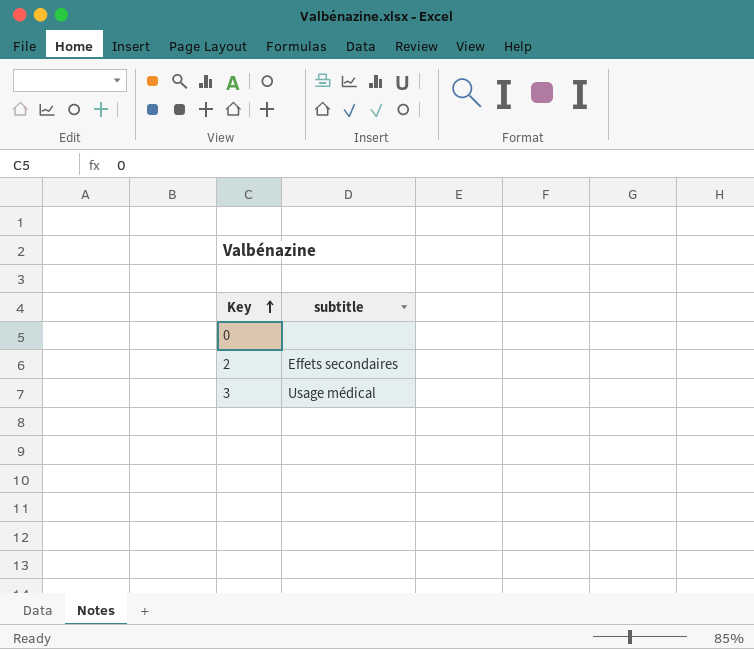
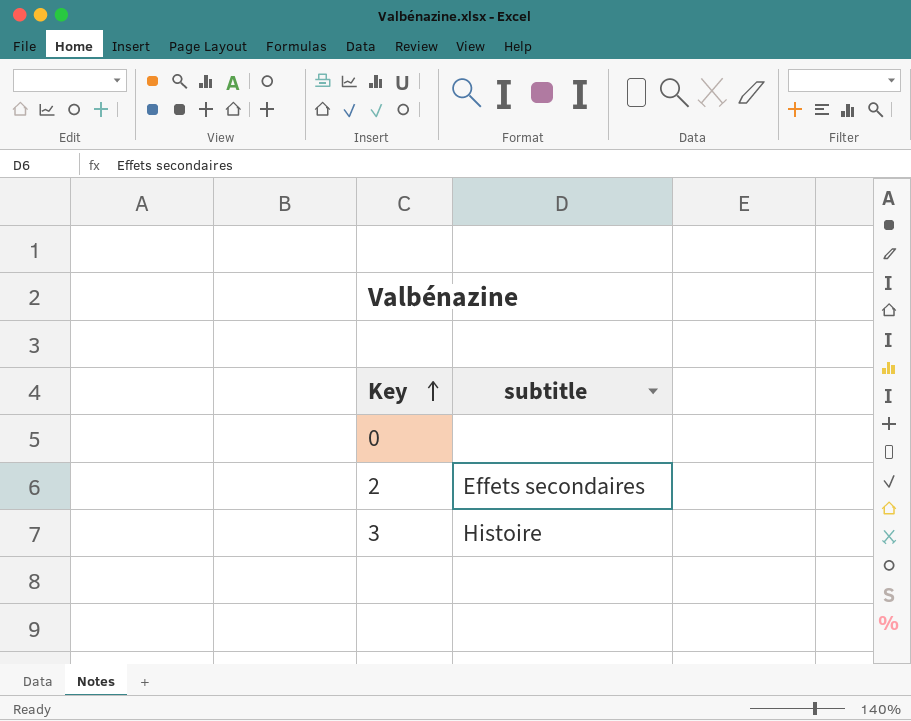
3 | subtitle: Usage médical -> Histoire

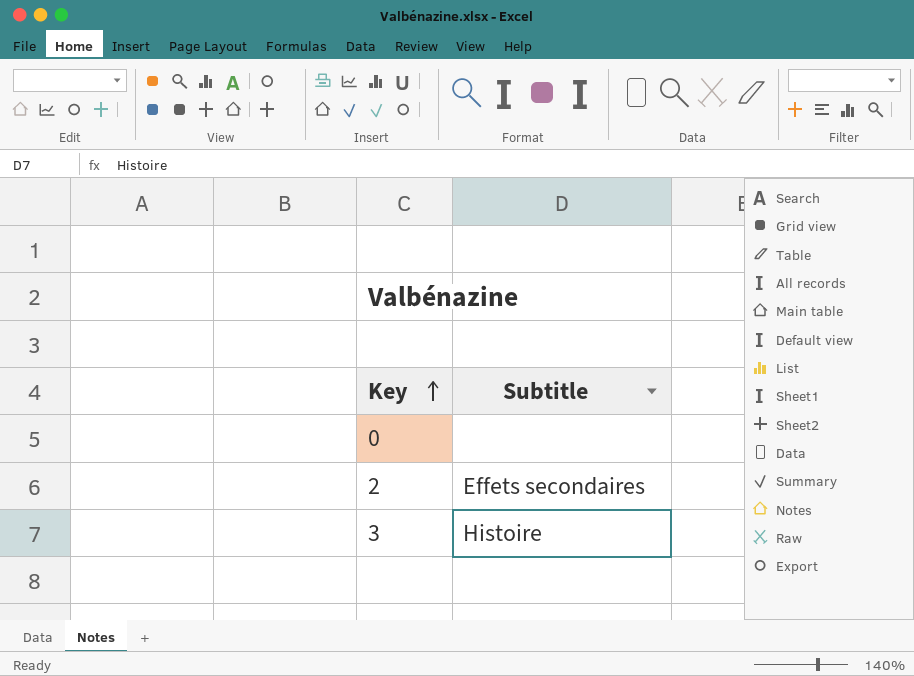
column name: subtitle -> Subtitle

